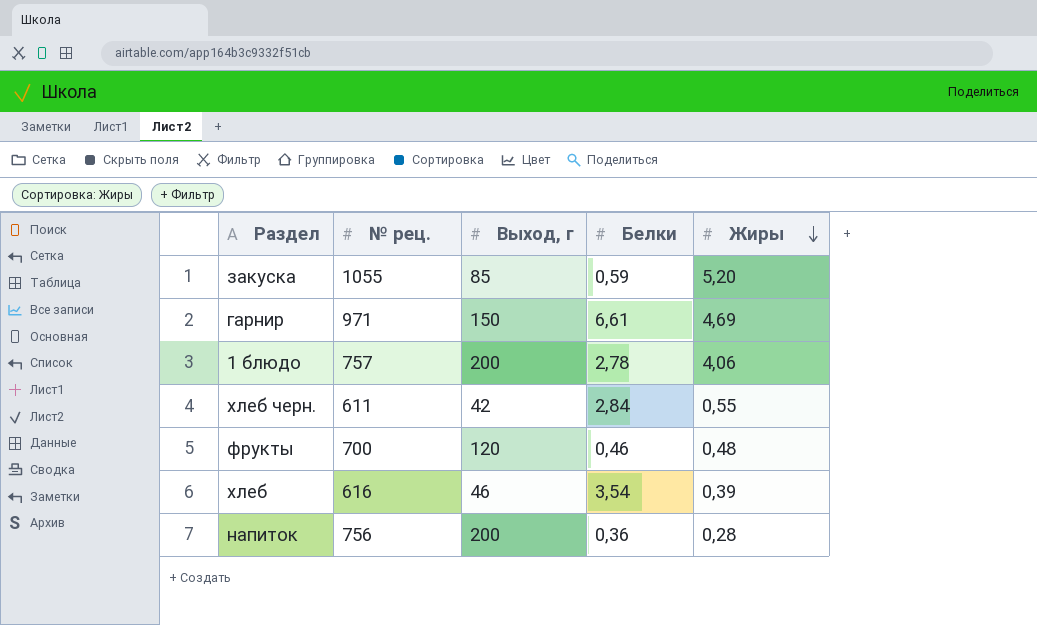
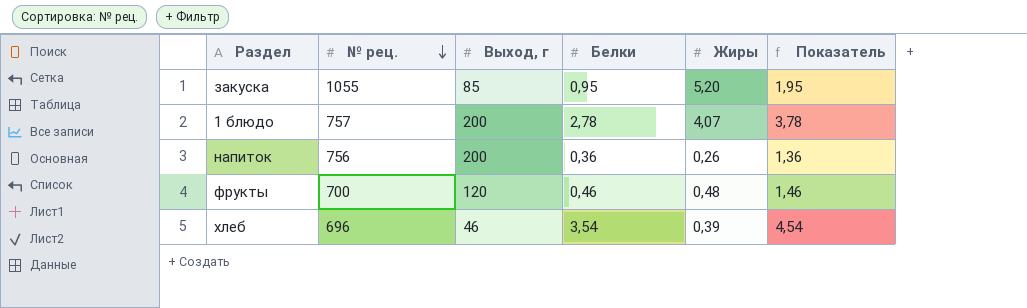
row order: Жиры descending -> № рец. descending
column Показатель | formula: none -> [Белки] + 1
row гарнир: 971 | 150 | 6,61 | 4,69 -> none
row хлеб черн.: 611 | 42 | 2,84 | 0,55 -> none
закуска | Белки: 0,59 -> 0,95
1 блюдо | Жиры: 4,06 -> 4,07
напиток | Жиры: 0,28 -> 0,26
хлеб | № рец.: 616 -> 696

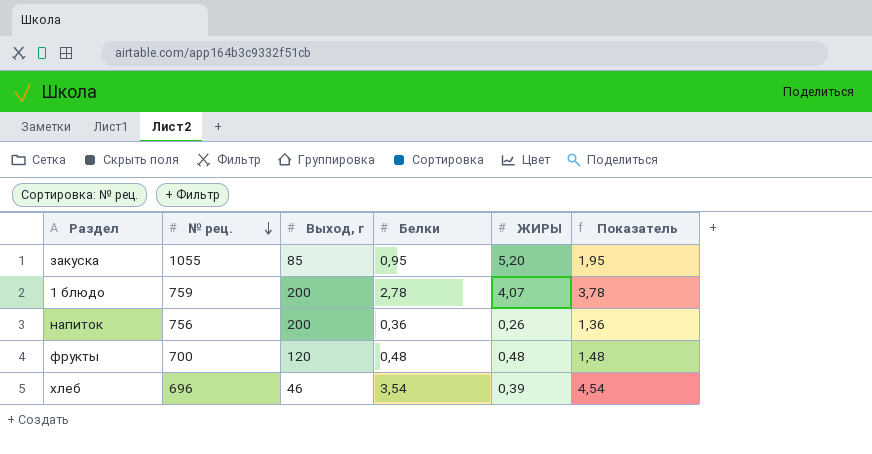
column name: Жиры -> ЖИРЫ
1 блюдо | № рец.: 757 -> 759
фрукты | Белки: 0,46 -> 0,48
фрукты | Показатель: 1,46 -> 1,48

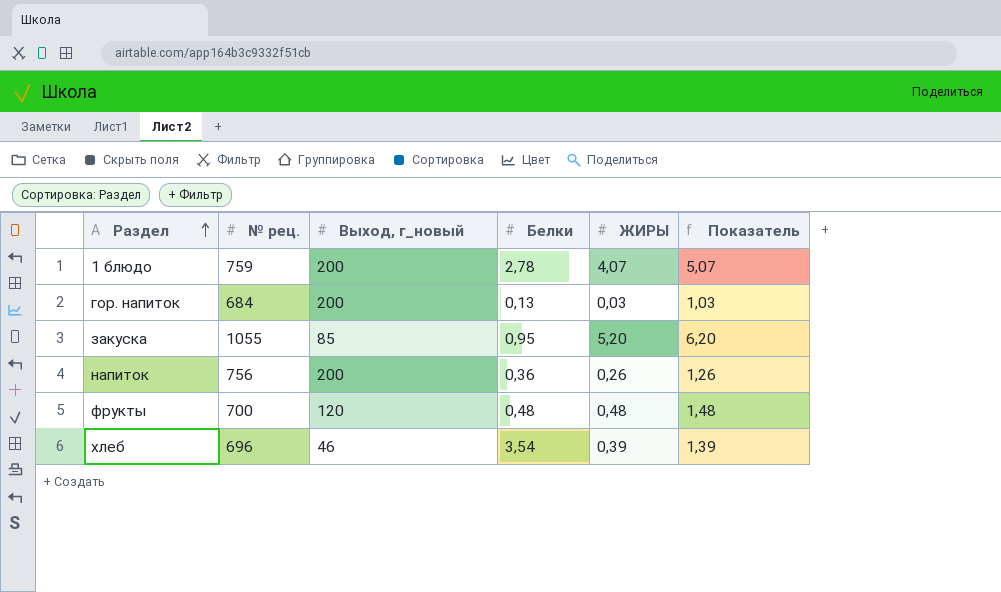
row order: № рец. descending -> Раздел ascending
column name: Выход, г -> Выход, г_новый
column Показатель | formula: [Белки] + 1 -> [ЖИРЫ] + 1
row гор. напиток: none -> 684 | 200 | 0,13 | 0,03 | 1,03

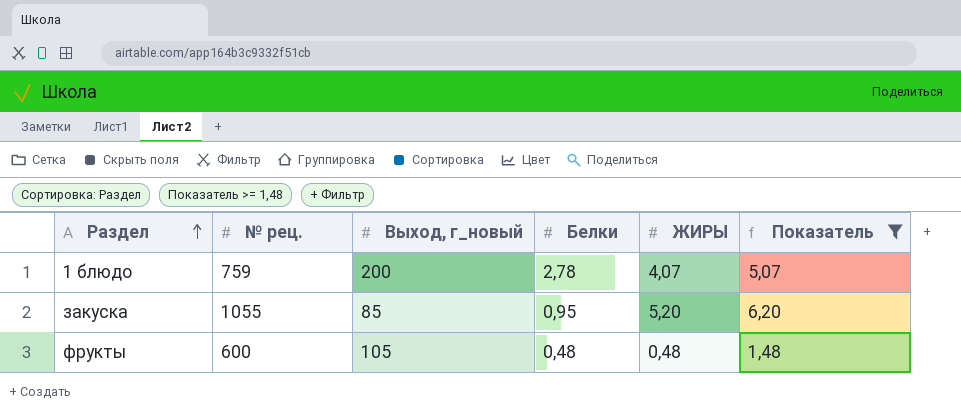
filter: none -> Показатель >= 1,48
фрукты | № рец.: 700 -> 600
фрукты | Выход, г_новый: 120 -> 105

